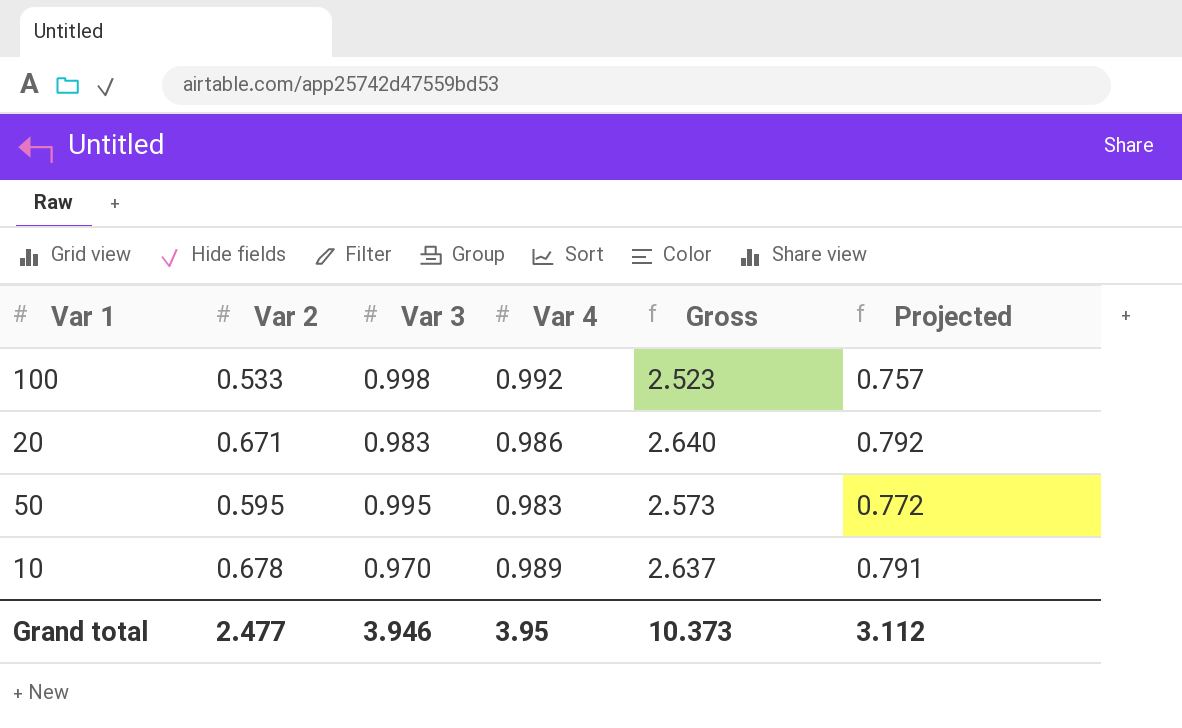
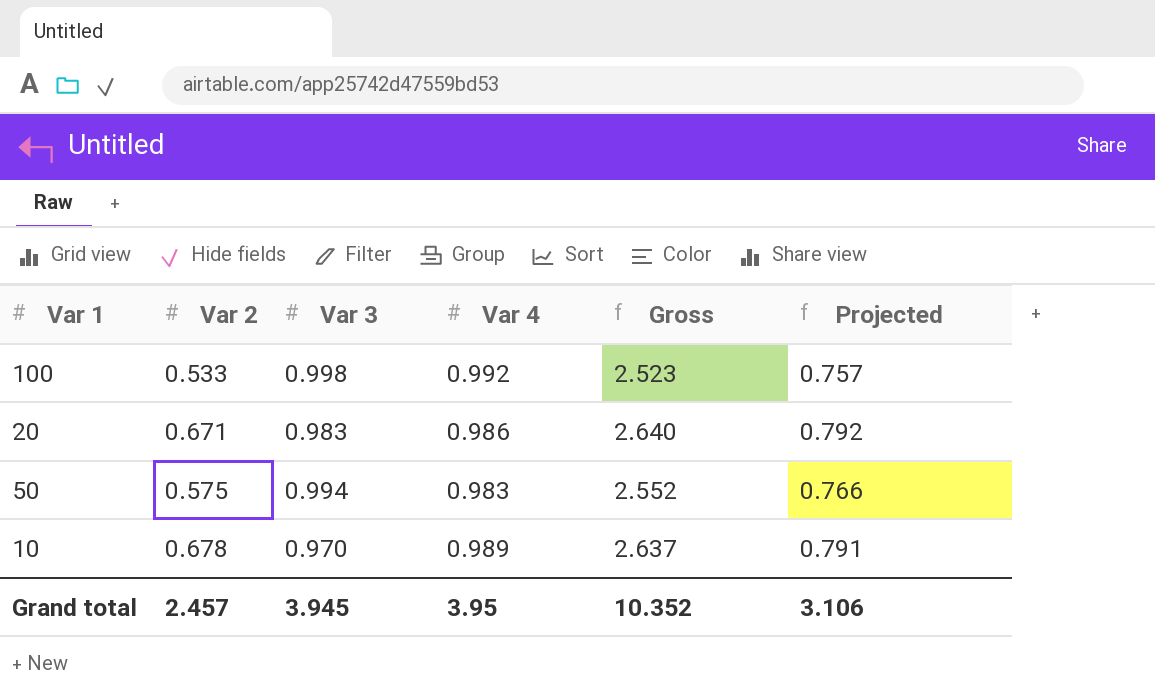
50 | Var 2: 0.595 -> 0.575
50 | Var 3: 0.995 -> 0.994
50 | Gross: 2.573 -> 2.552
50 | Projected: 0.772 -> 0.766
Grand total | Var 2: 2.477 -> 2.457
Grand total | Var 3: 3.946 -> 3.945
Grand total | Gross: 10.373 -> 10.352
Grand total | Projected: 3.112 -> 3.106

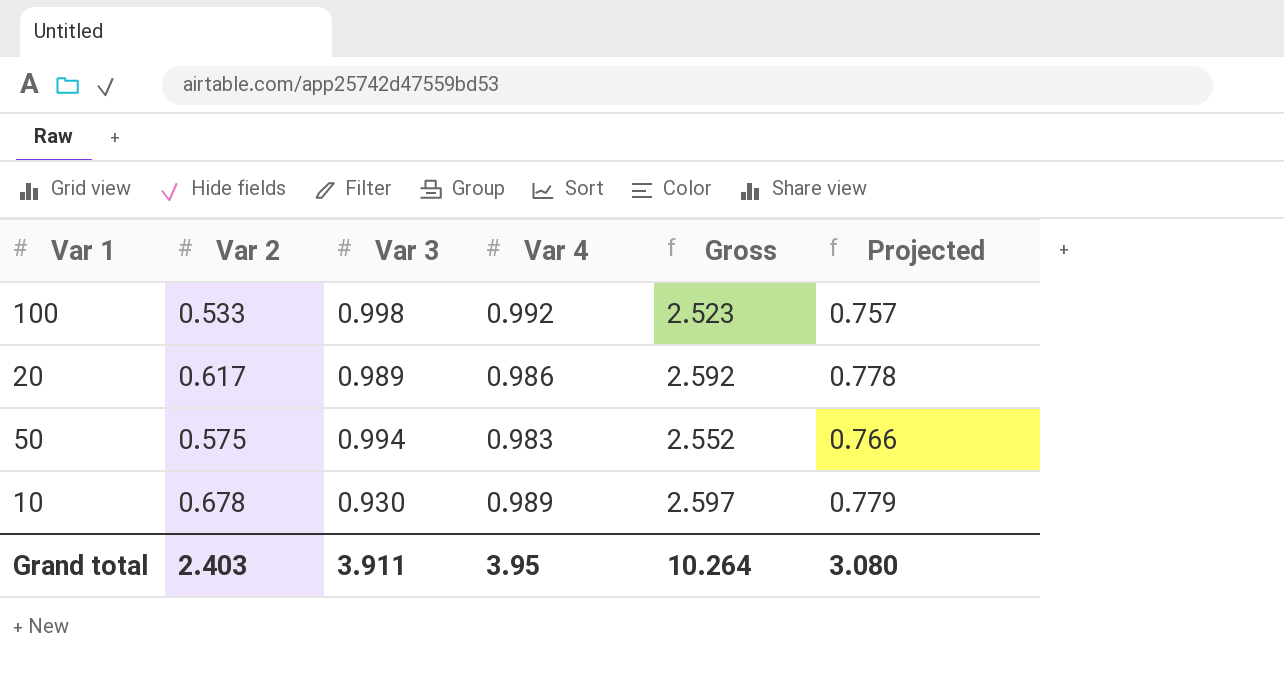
20 | Var 2: 0.671 -> 0.617
20 | Var 3: 0.983 -> 0.989
20 | Gross: 2.640 -> 2.592
20 | Projected: 0.792 -> 0.778
10 | Var 3: 0.970 -> 0.930
10 | Gross: 2.637 -> 2.597
10 | Projected: 0.791 -> 0.779
Grand total | Var 2: 2.457 -> 2.403
Grand total | Var 3: 3.945 -> 3.911
Grand total | Gross: 10.352 -> 10.264
Grand total | Projected: 3.106 -> 3.080

